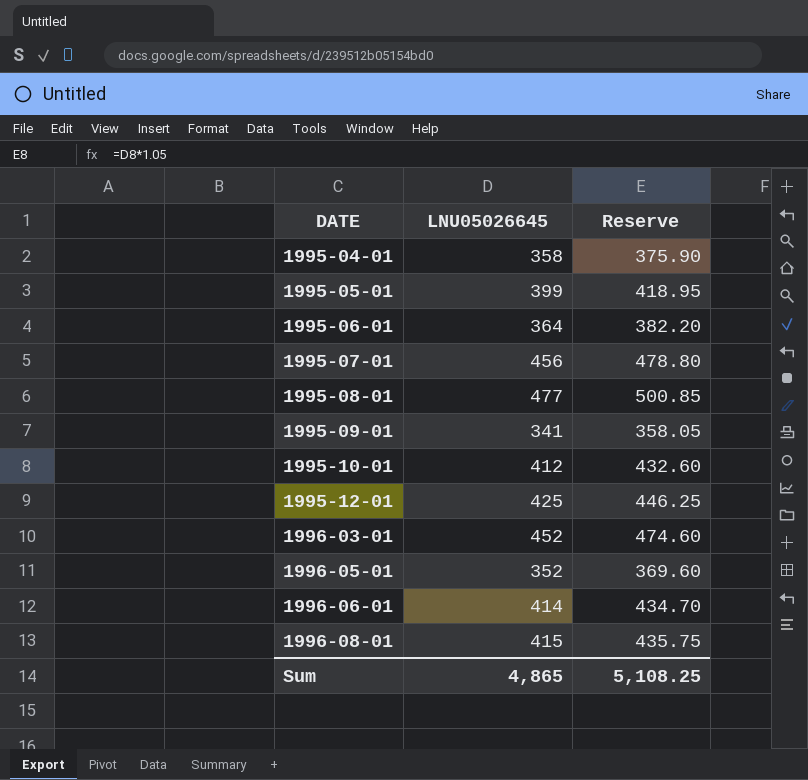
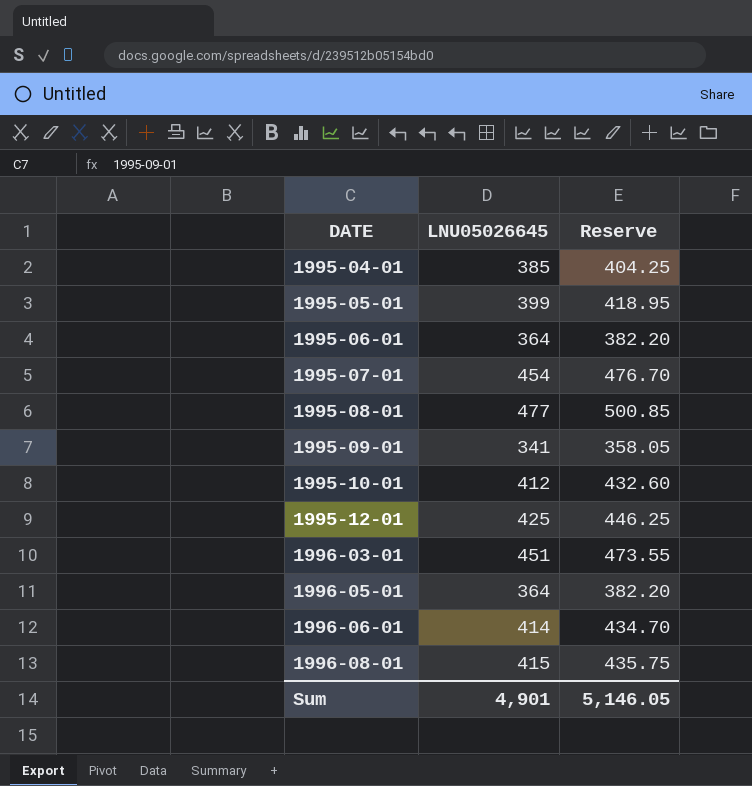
1995-04-01 | LNU05026645: 358 -> 385
1995-04-01 | Reserve: 375.90 -> 404.25
1995-07-01 | LNU05026645: 456 -> 454
1995-07-01 | Reserve: 478.80 -> 476.70
1996-03-01 | LNU05026645: 452 -> 451
1996-03-01 | Reserve: 474.60 -> 473.55
1996-05-01 | LNU05026645: 352 -> 364
1996-05-01 | Reserve: 369.60 -> 382.20
Sum | LNU05026645: 4,865 -> 4,901
Sum | Reserve: 5,108.25 -> 5,146.05

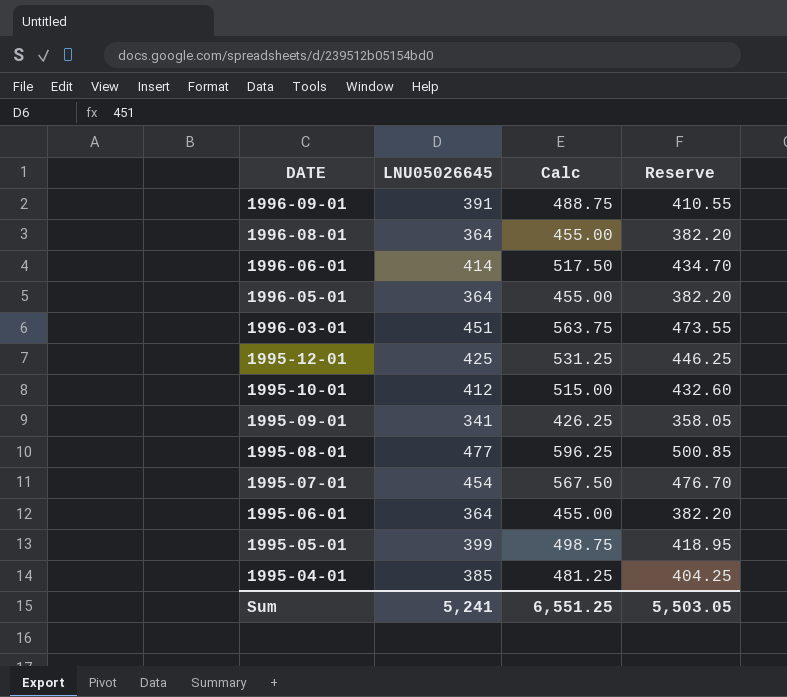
row order: DATE ascending -> DATE descending
column Calc | formula: none -> [LNU05026645] * 1.25
row 1996-09-01: none -> 391 | 488.75 | 410.55
1996-08-01 | LNU05026645: 415 -> 364
1996-08-01 | Reserve: 435.75 -> 382.20
Sum | LNU05026645: 4,901 -> 5,241
Sum | Reserve: 5,146.05 -> 5,503.05

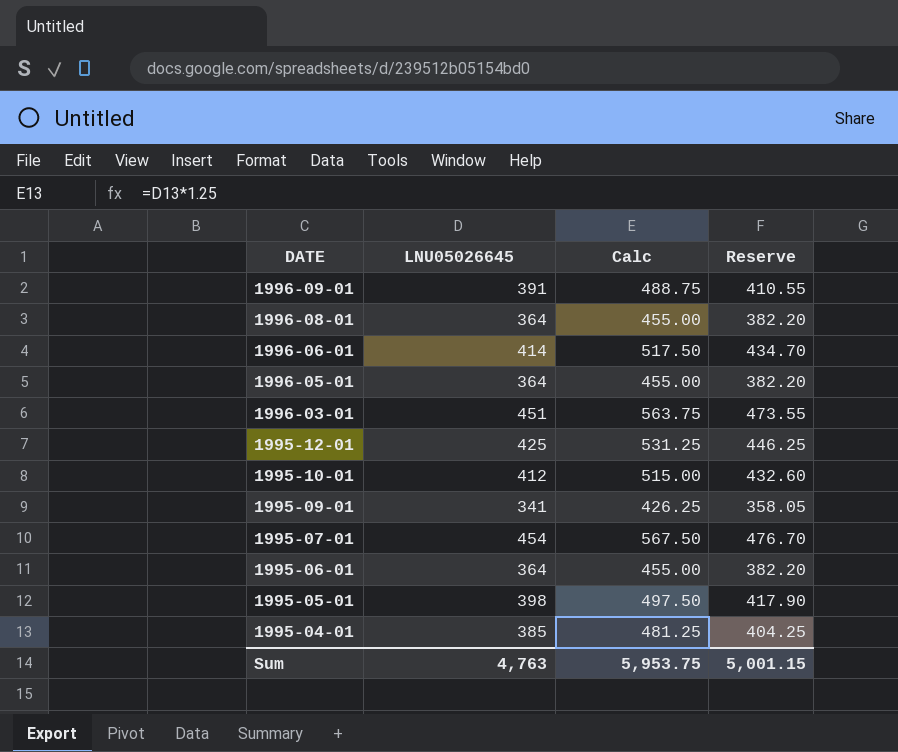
row 1995-08-01: 477 | 596.25 | 500.85 -> none
1995-05-01 | LNU05026645: 399 -> 398
1995-05-01 | Calc: 498.75 -> 497.50
1995-05-01 | Reserve: 418.95 -> 417.90
Sum | LNU05026645: 5,241 -> 4,763
Sum | Calc: 6,551.25 -> 5,953.75
Sum | Reserve: 5,503.05 -> 5,001.15

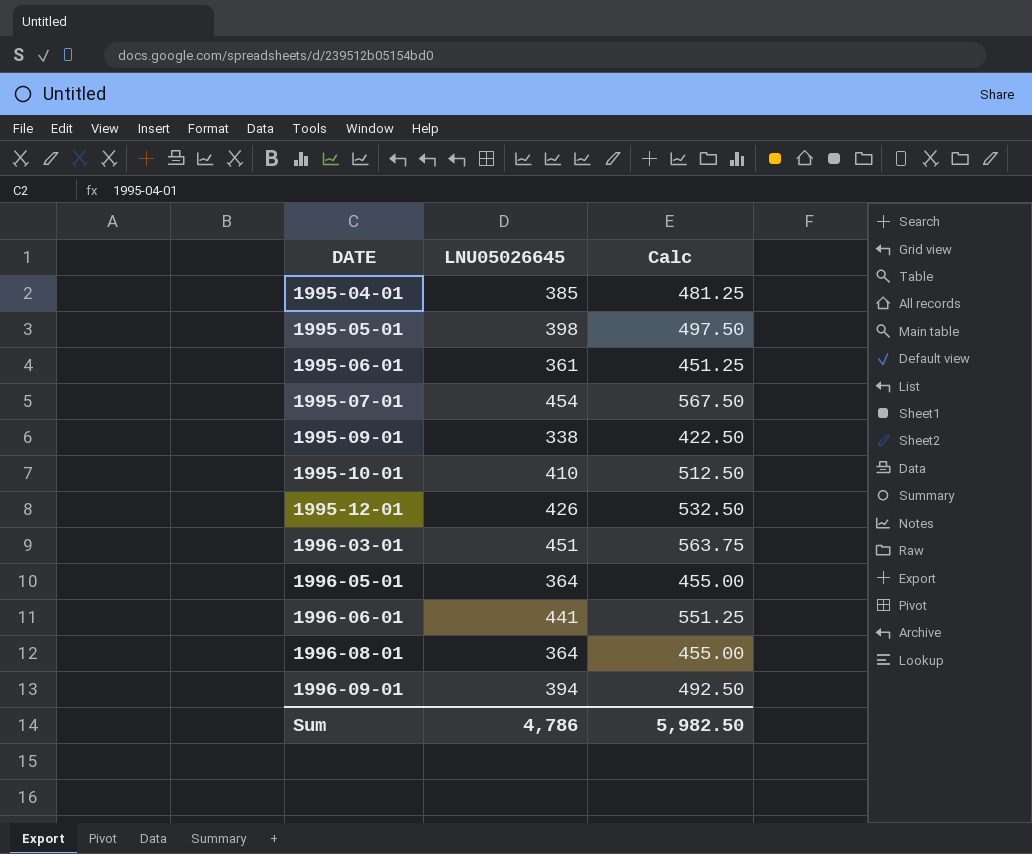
row order: DATE descending -> DATE ascending
column Reserve | formula: [LNU05026645] * 1.05 -> none
1995-06-01 | LNU05026645: 364 -> 361
1995-06-01 | Calc: 455.00 -> 451.25
1995-09-01 | LNU05026645: 341 -> 338
1995-09-01 | Calc: 426.25 -> 422.50
1995-10-01 | LNU05026645: 412 -> 410
1995-10-01 | Calc: 515.00 -> 512.50
1995-12-01 | LNU05026645: 425 -> 426
1995-12-01 | Calc: 531.25 -> 532.50
1996-06-01 | LNU05026645: 414 -> 441
1996-06-01 | Calc: 517.50 -> 551.25
1996-09-01 | LNU05026645: 391 -> 394
1996-09-01 | Calc: 488.75 -> 492.50
Sum | LNU05026645: 4,763 -> 4,786
Sum | Calc: 5,953.75 -> 5,982.50

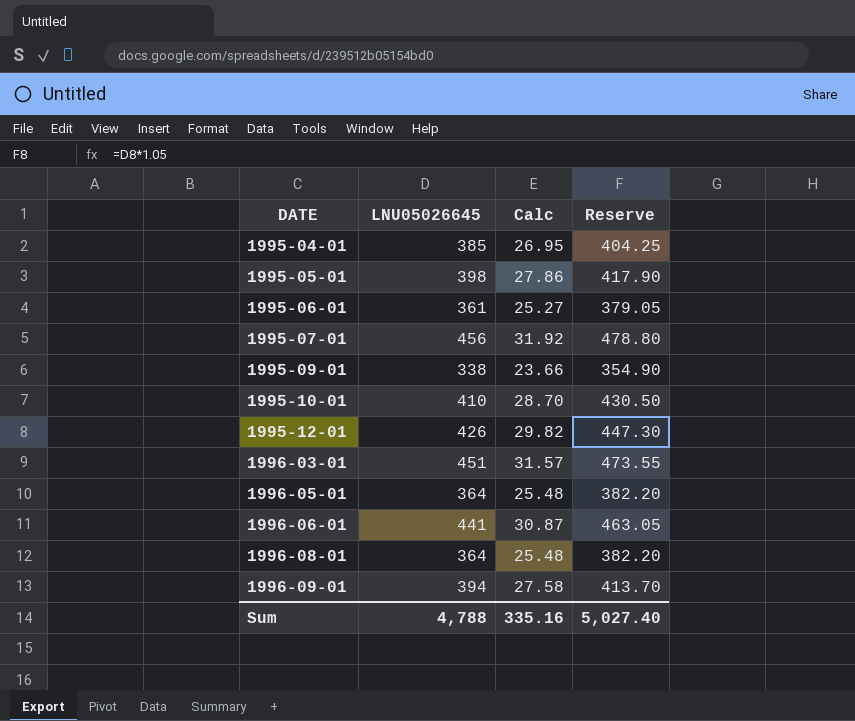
column Calc | formula: [LNU05026645] * 1.25 -> [LNU05026645] * 0.07
column Reserve | formula: none -> [LNU05026645] * 1.05
1995-07-01 | LNU05026645: 454 -> 456
Sum | LNU05026645: 4,786 -> 4,788
Sum | Calc: 5,982.50 -> 335.16

